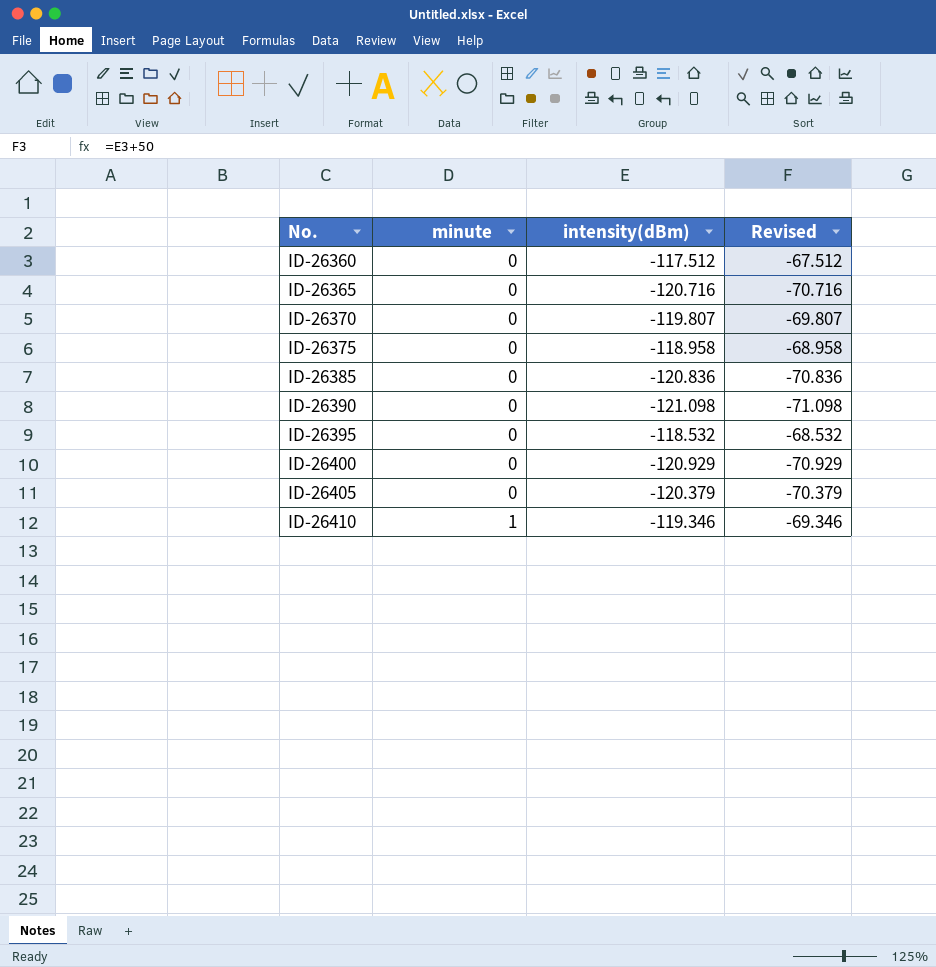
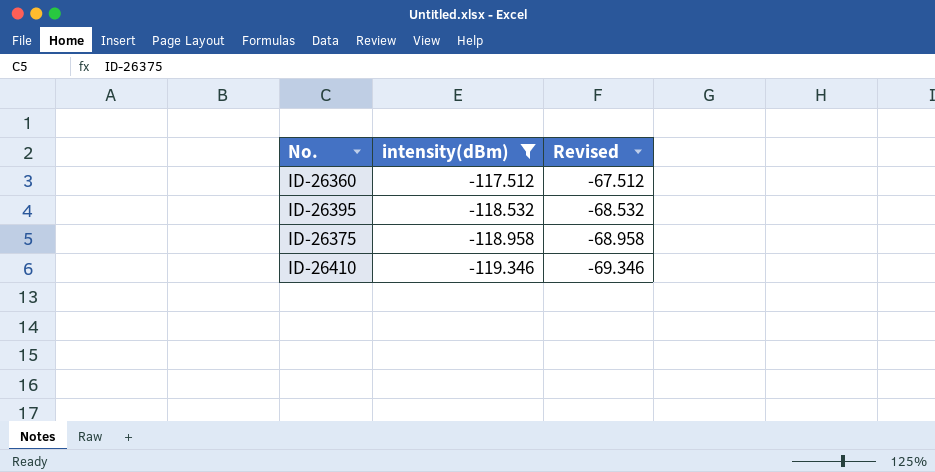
filter: none -> intensity(dBm) >= -119.346
row order: No. ascending -> intensity(dBm) descending
column minute | position: 2 -> none

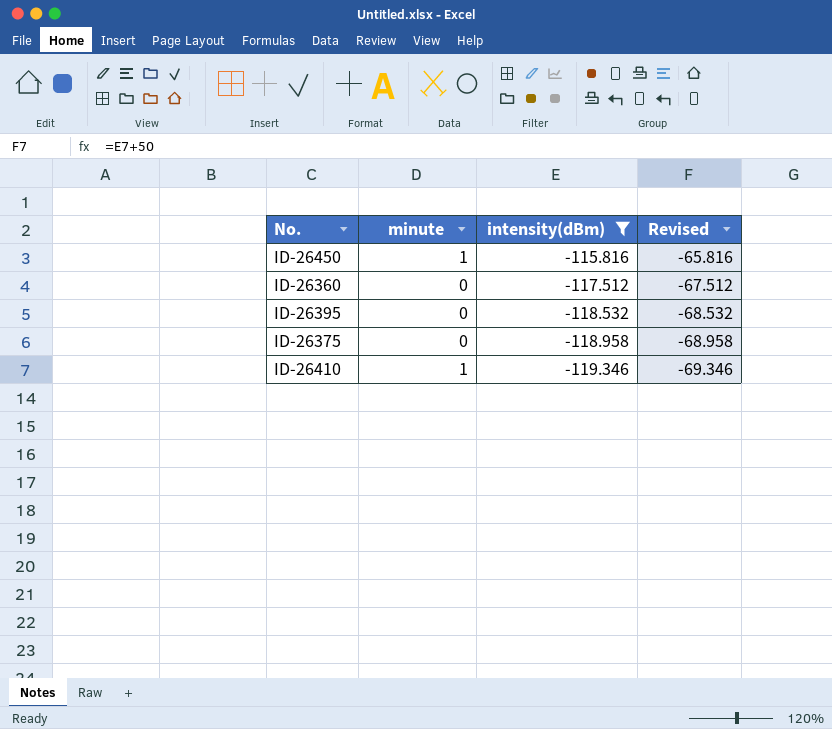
column minute | position: none -> 2
row ID-26450: none -> 1 | -115.816 | -65.816

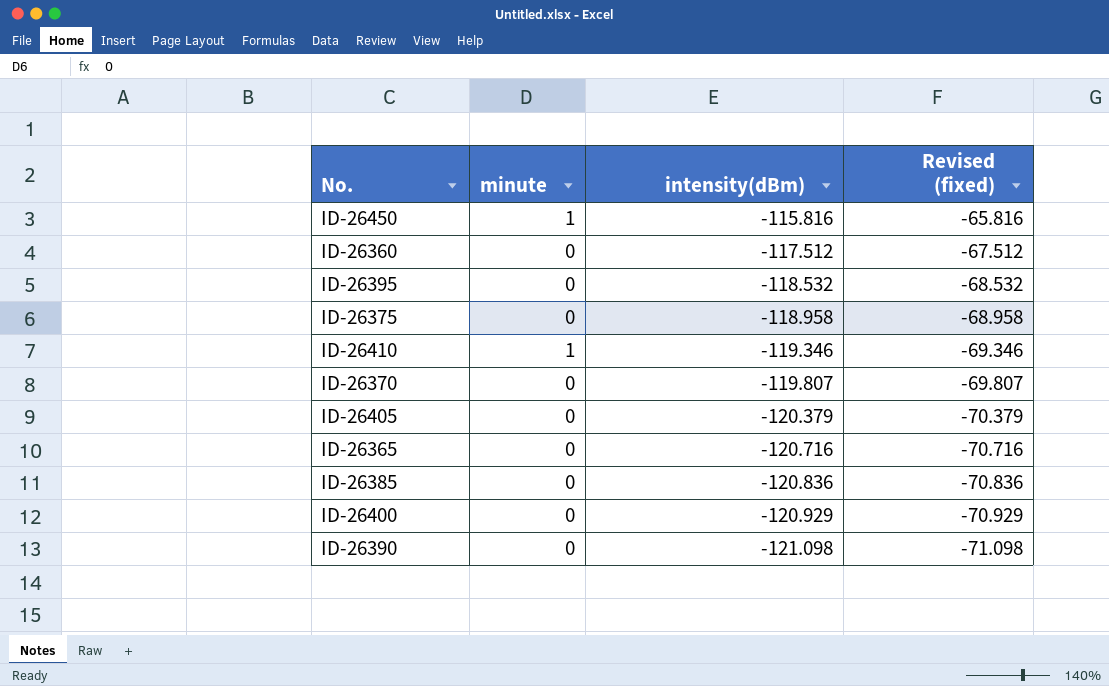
filter: intensity(dBm) >= -119.346 -> none
column name: Revised -> Revised (fixed)

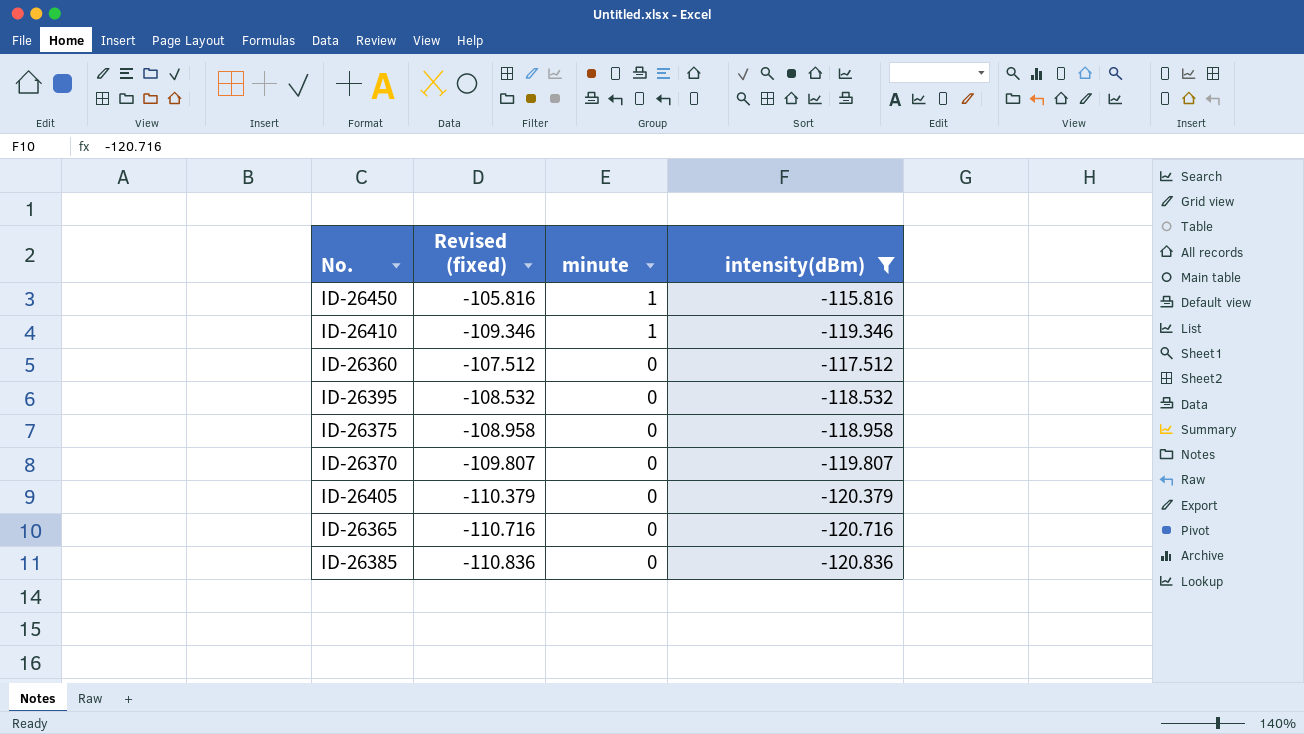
filter: none -> intensity(dBm) >= -120.836
row order: intensity(dBm) descending -> minute descending
column Revised (fixed) | formula: [intensity(dBm)] + 50 -> [intensity(dBm)] + 10
column Revised (fixed) | position: 4 -> 2

